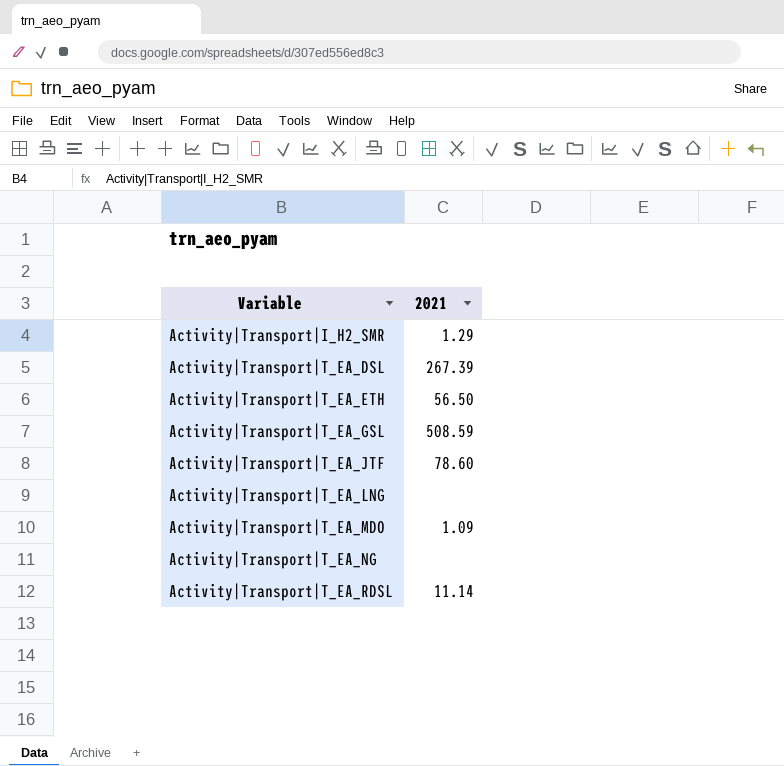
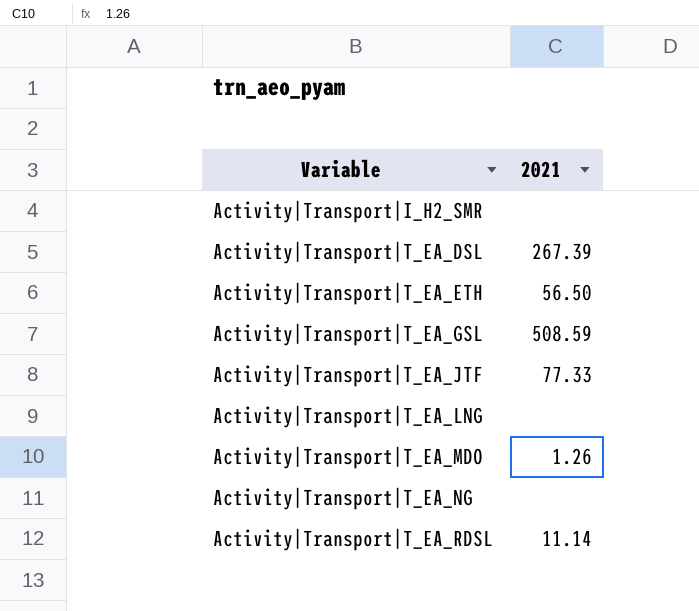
Activity|Transport|I_H2_SMR | 2021: 1.29 -> none
Activity|Transport|T_EA_JTF | 2021: 78.60 -> 77.33
Activity|Transport|T_EA_MDO | 2021: 1.09 -> 1.26

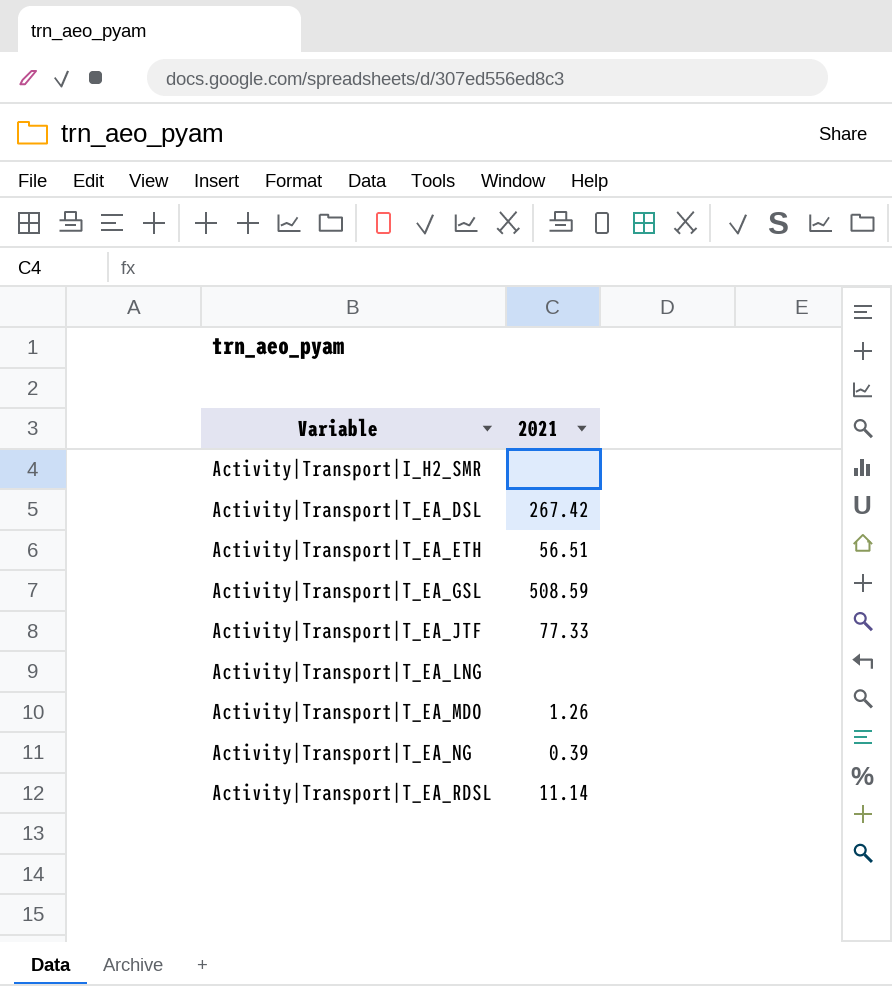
Activity|Transport|T_EA_DSL | 2021: 267.39 -> 267.42
Activity|Transport|T_EA_ETH | 2021: 56.50 -> 56.51
Activity|Transport|T_EA_NG | 2021: none -> 0.39

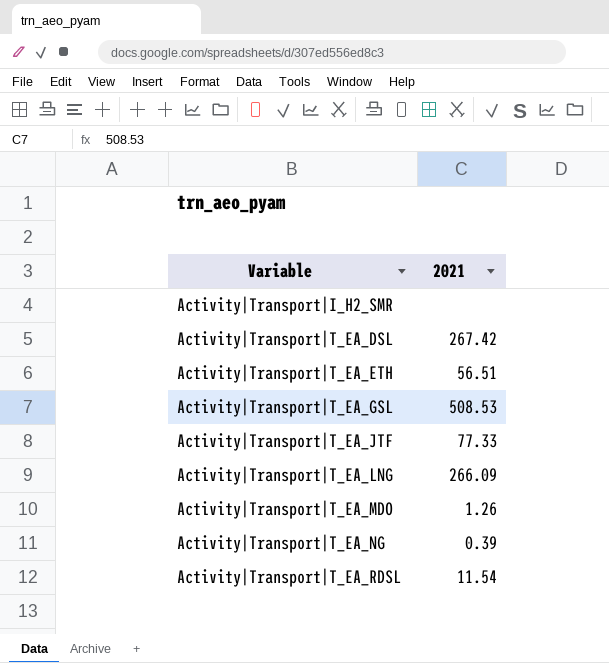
Activity|Transport|T_EA_GSL | 2021: 508.59 -> 508.53
Activity|Transport|T_EA_LNG | 2021: none -> 266.09
Activity|Transport|T_EA_RDSL | 2021: 11.14 -> 11.54

